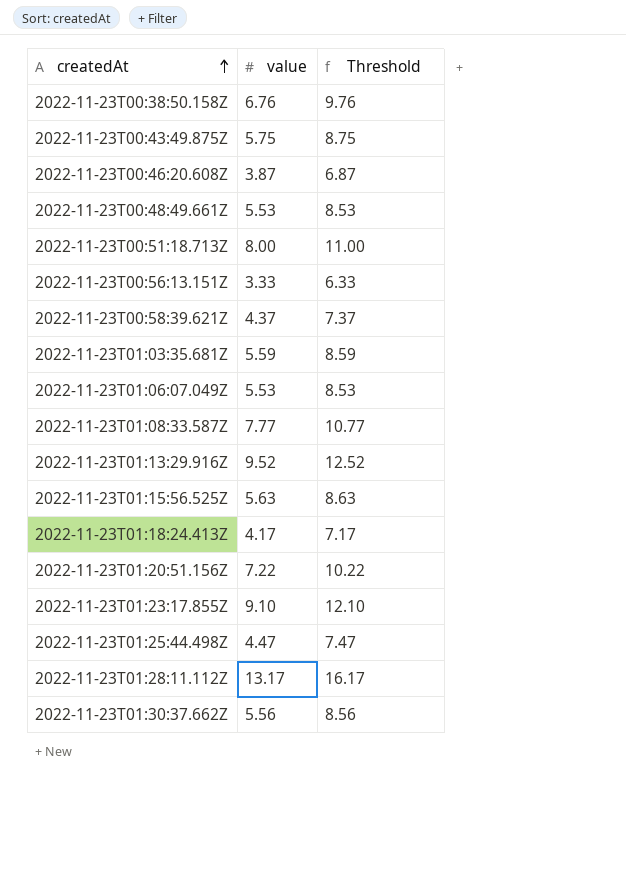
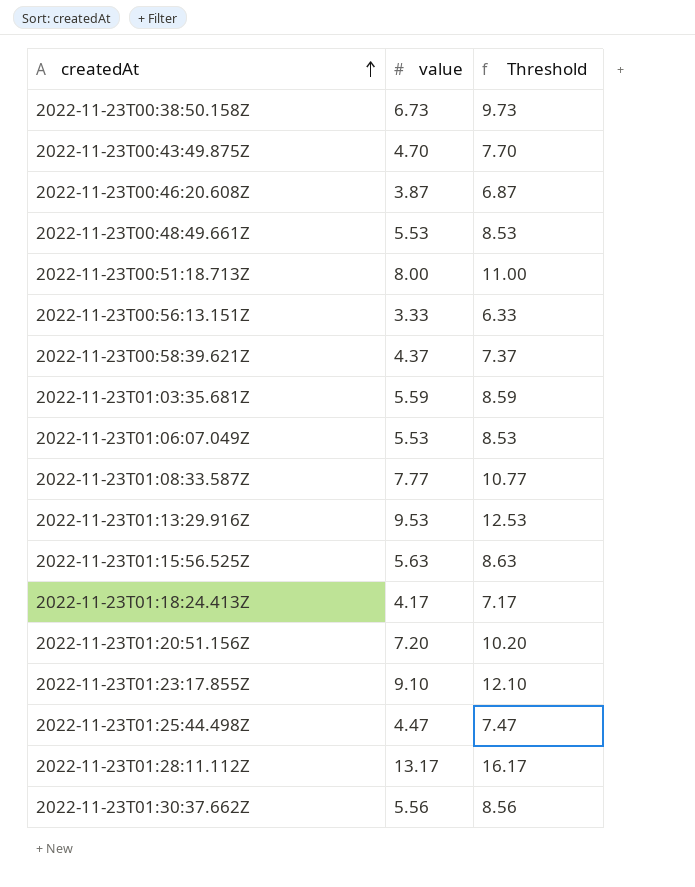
2022-11-23T00:38:50.158Z | value: 6.76 -> 6.73
2022-11-23T00:38:50.158Z | Threshold: 9.76 -> 9.73
2022-11-23T00:43:49.875Z | value: 5.75 -> 4.70
2022-11-23T00:43:49.875Z | Threshold: 8.75 -> 7.70
2022-11-23T01:13:29.916Z | value: 9.52 -> 9.53
2022-11-23T01:13:29.916Z | Threshold: 12.52 -> 12.53
2022-11-23T01:20:51.156Z | value: 7.22 -> 7.20
2022-11-23T01:20:51.156Z | Threshold: 10.22 -> 10.20

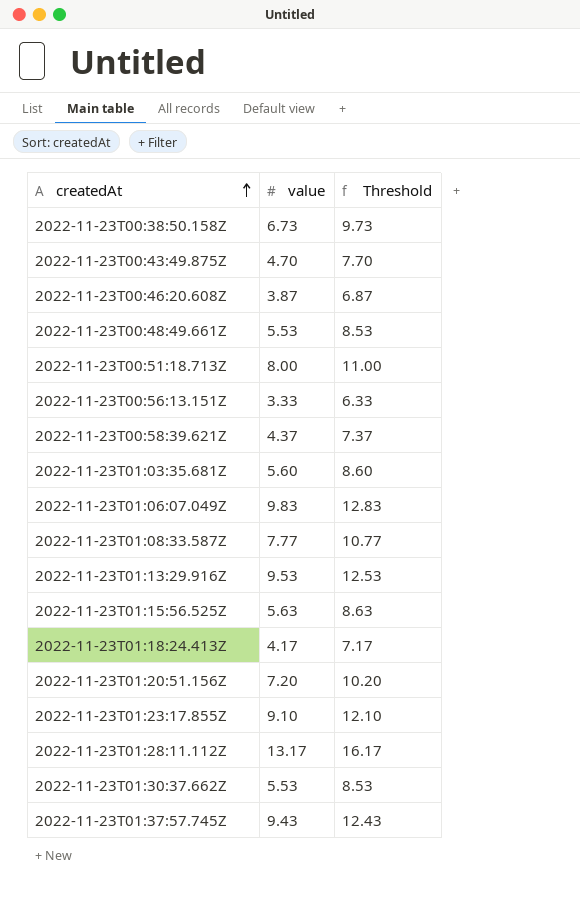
row 2022-11-23T01:25:44.498Z: 4.47 | 7.47 -> none
2022-11-23T01:03:35.681Z | value: 5.59 -> 5.60
2022-11-23T01:03:35.681Z | Threshold: 8.59 -> 8.60
2022-11-23T01:06:07.049Z | value: 5.53 -> 9.83
2022-11-23T01:06:07.049Z | Threshold: 8.53 -> 12.83
2022-11-23T01:30:37.662Z | value: 5.56 -> 5.53
2022-11-23T01:30:37.662Z | Threshold: 8.56 -> 8.53
row 2022-11-23T01:37:57.745Z: none -> 9.43 | 12.43

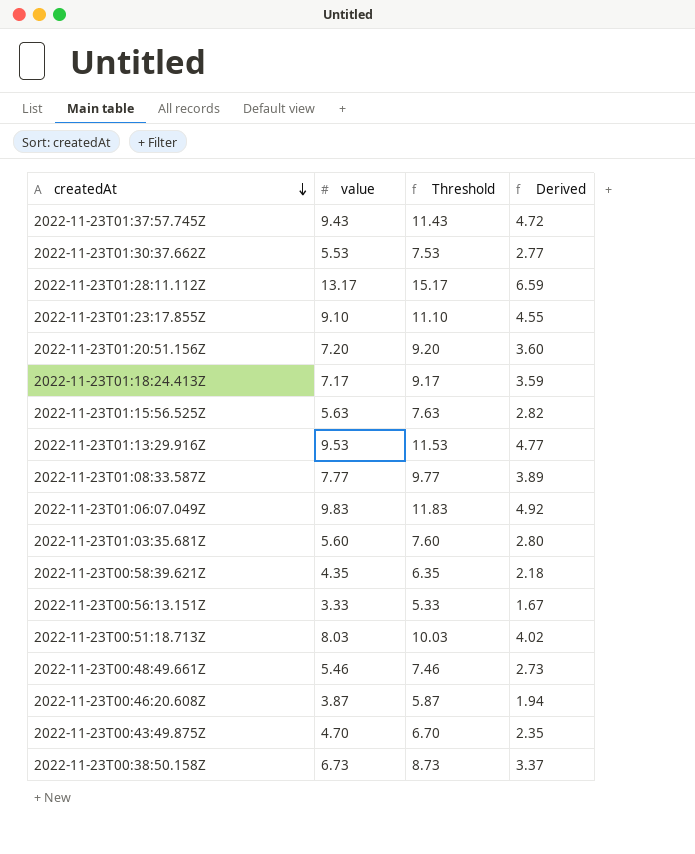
row order: createdAt ascending -> createdAt descending
column Threshold | formula: [value] + 3 -> [value] + 2
column Derived | formula: none -> [value] * 0.5
2022-11-23T01:18:24.413Z | value: 4.17 -> 7.17
2022-11-23T00:58:39.621Z | value: 4.37 -> 4.35
2022-11-23T00:51:18.713Z | value: 8.00 -> 8.03
2022-11-23T00:48:49.661Z | value: 5.53 -> 5.46

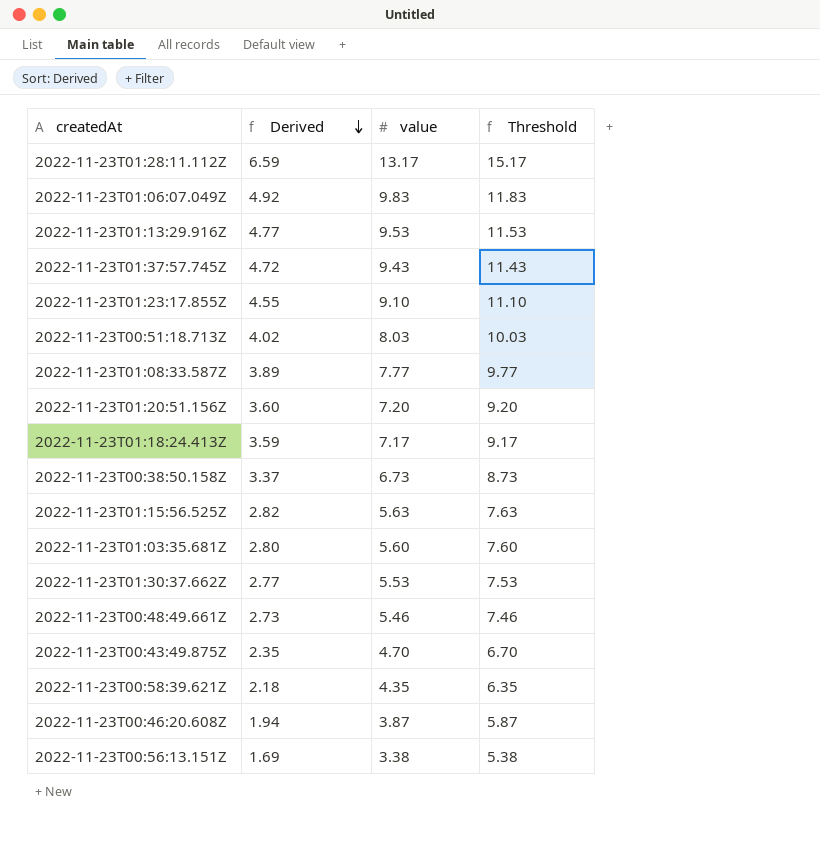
row order: createdAt descending -> Derived descending
column Derived | position: 4 -> 2
2022-11-23T00:56:13.151Z | Derived: 1.67 -> 1.69
2022-11-23T00:56:13.151Z | value: 3.33 -> 3.38
2022-11-23T00:56:13.151Z | Threshold: 5.33 -> 5.38

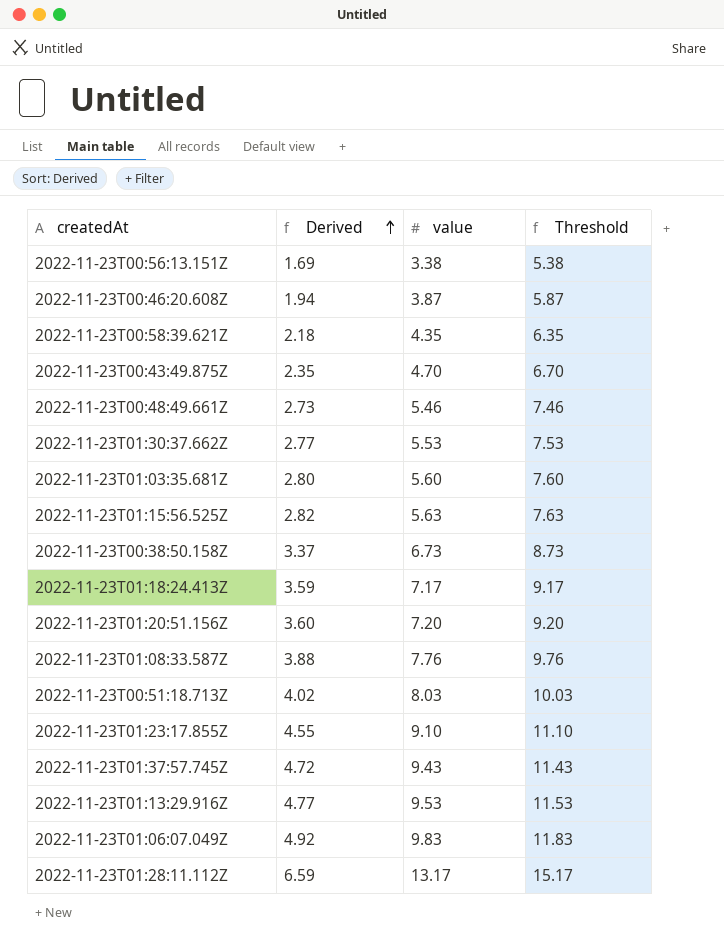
row order: Derived descending -> Derived ascending
2022-11-23T01:08:33.587Z | Derived: 3.89 -> 3.88
2022-11-23T01:08:33.587Z | value: 7.77 -> 7.76
2022-11-23T01:08:33.587Z | Threshold: 9.77 -> 9.76

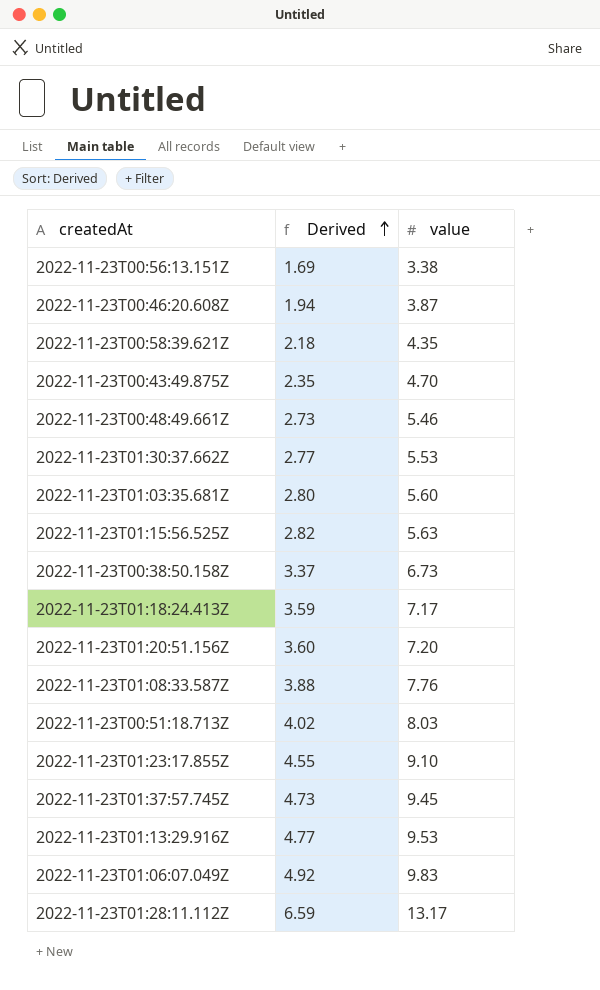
column Threshold | formula: [value] + 2 -> none
2022-11-23T01:37:57.745Z | Derived: 4.72 -> 4.73
2022-11-23T01:37:57.745Z | value: 9.43 -> 9.45

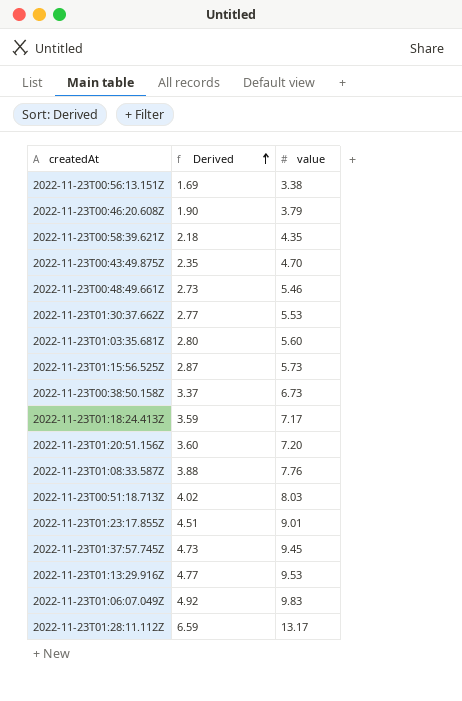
2022-11-23T00:46:20.608Z | Derived: 1.94 -> 1.90
2022-11-23T00:46:20.608Z | value: 3.87 -> 3.79
2022-11-23T01:15:56.525Z | Derived: 2.82 -> 2.87
2022-11-23T01:15:56.525Z | value: 5.63 -> 5.73
2022-11-23T01:23:17.855Z | Derived: 4.55 -> 4.51
2022-11-23T01:23:17.855Z | value: 9.10 -> 9.01

